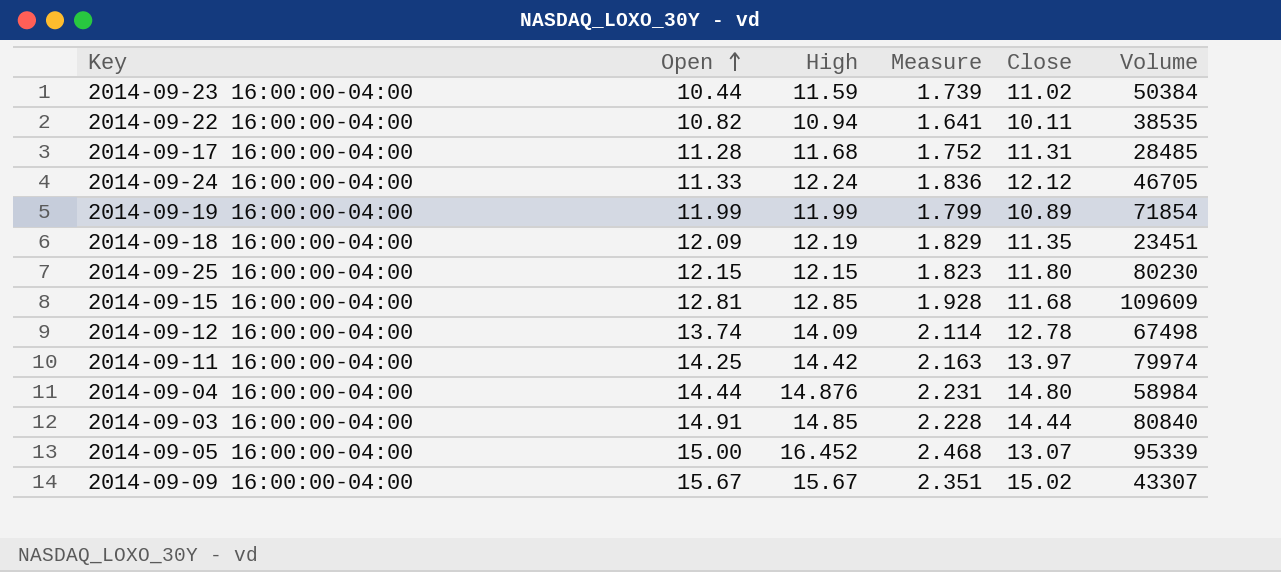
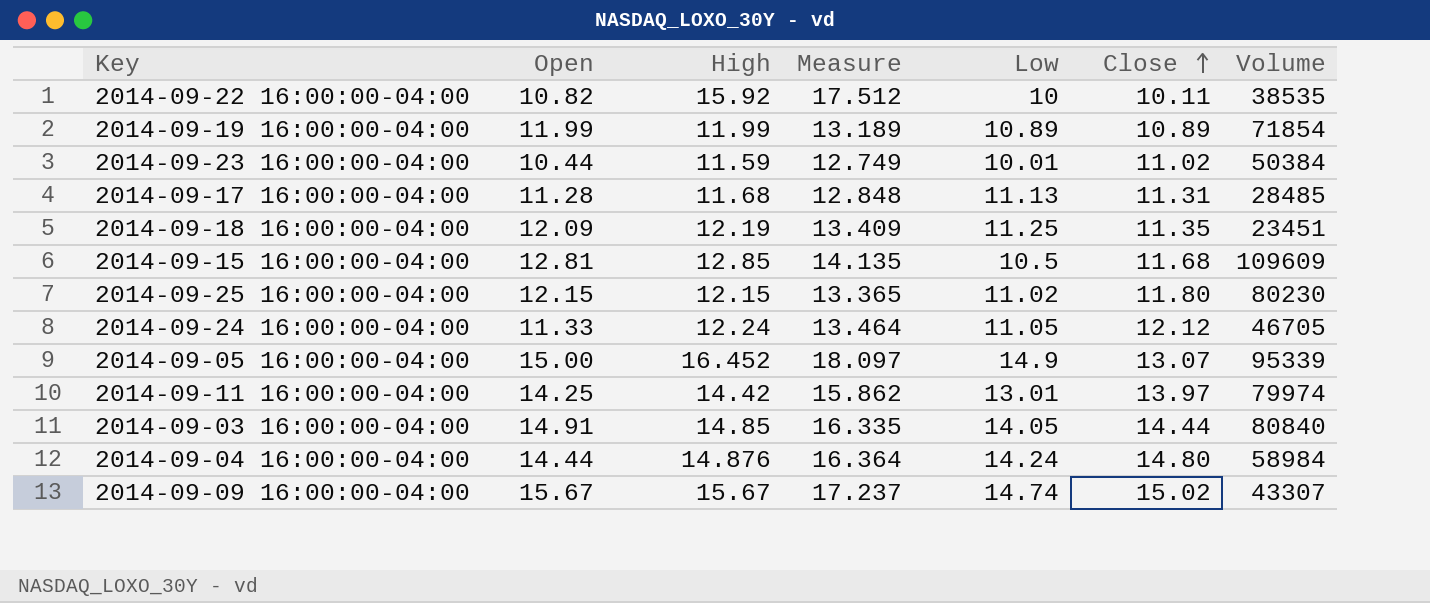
row order: Open ascending -> Close ascending
column Measure | formula: [High] * 0.15 -> [High] * 1.1
column Low | position: none -> 5
row 2014-09-12 16:00:00-04:00: 13.74 | 14.09 | 2.114 | 12.78 | 67498 -> none
2014-09-22 16:00:00-04:00 | High: 10.94 -> 15.92

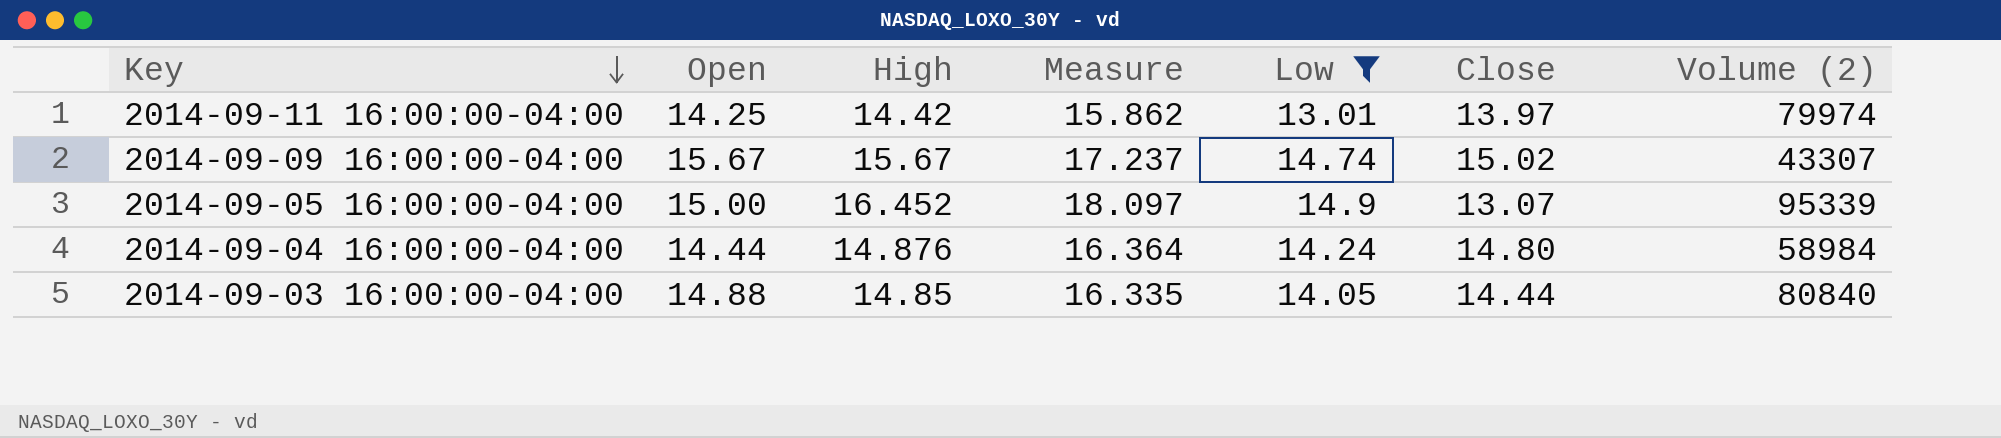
filter: none -> Low >= 13.01
row order: Close ascending -> Key descending
column name: Volume -> Volume (2)
2014-09-03 16:00:00-04:00 | Open: 14.91 -> 14.88

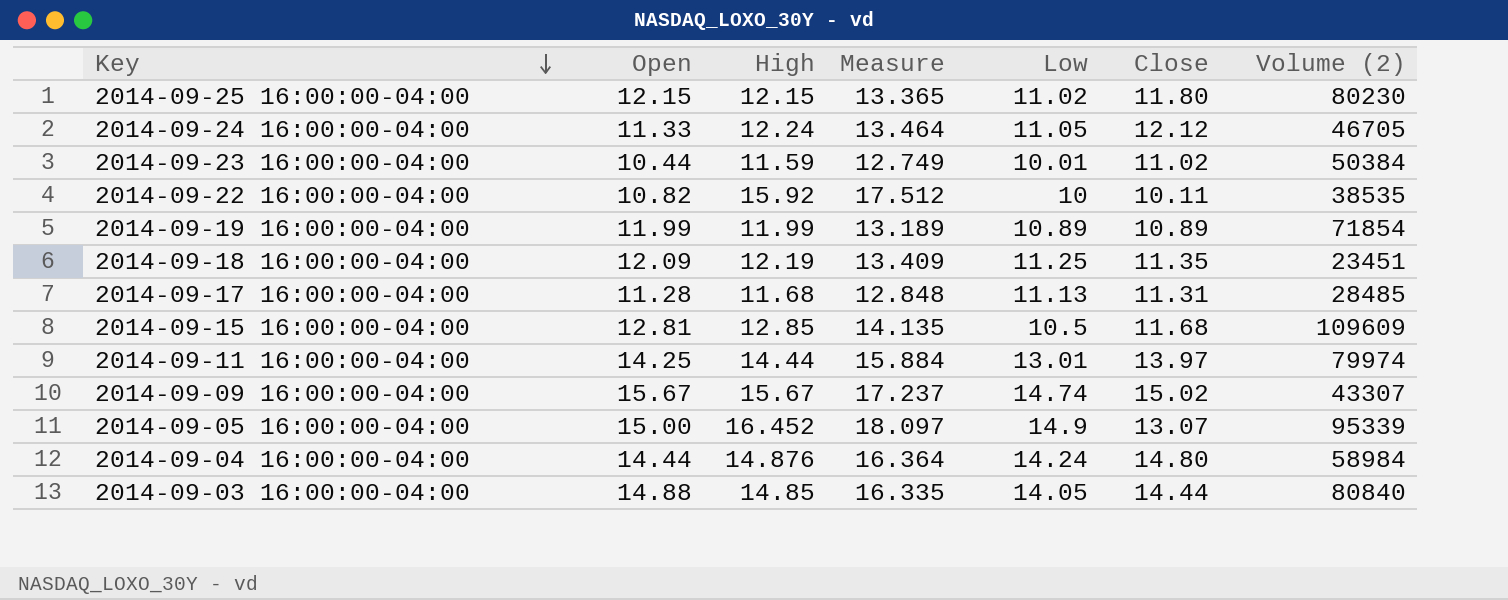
filter: Low >= 13.01 -> none
2014-09-11 16:00:00-04:00 | High: 14.42 -> 14.44
2014-09-11 16:00:00-04:00 | Measure: 15.862 -> 15.884

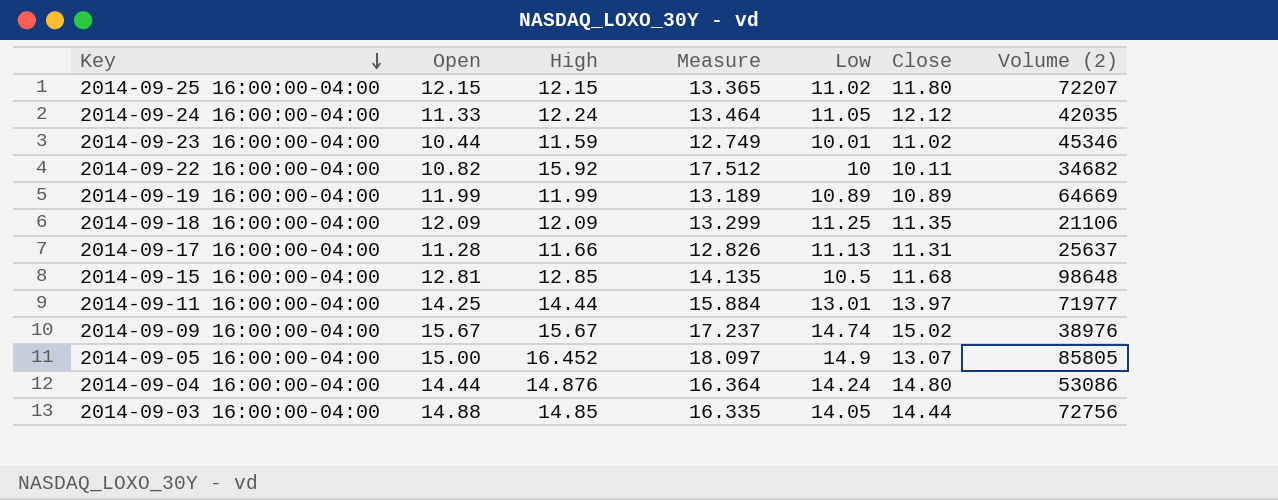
2014-09-25 16:00:00-04:00 | Volume (2): 80230 -> 72207
2014-09-24 16:00:00-04:00 | Volume (2): 46705 -> 42035
2014-09-23 16:00:00-04:00 | Volume (2): 50384 -> 45346
2014-09-22 16:00:00-04:00 | Volume (2): 38535 -> 34682
2014-09-19 16:00:00-04:00 | Volume (2): 71854 -> 64669
2014-09-18 16:00:00-04:00 | High: 12.19 -> 12.09
2014-09-18 16:00:00-04:00 | Measure: 13.409 -> 13.299
2014-09-18 16:00:00-04:00 | Volume (2): 23451 -> 21106
2014-09-17 16:00:00-04:00 | High: 11.68 -> 11.66
2014-09-17 16:00:00-04:00 | Measure: 12.848 -> 12.826
2014-09-17 16:00:00-04:00 | Volume (2): 28485 -> 25637
2014-09-15 16:00:00-04:00 | Volume (2): 109609 -> 98648
2014-09-11 16:00:00-04:00 | Volume (2): 79974 -> 71977
2014-09-09 16:00:00-04:00 | Volume (2): 43307 -> 38976
2014-09-05 16:00:00-04:00 | Volume (2): 95339 -> 85805
2014-09-04 16:00:00-04:00 | Volume (2): 58984 -> 53086
2014-09-03 16:00:00-04:00 | Volume (2): 80840 -> 72756

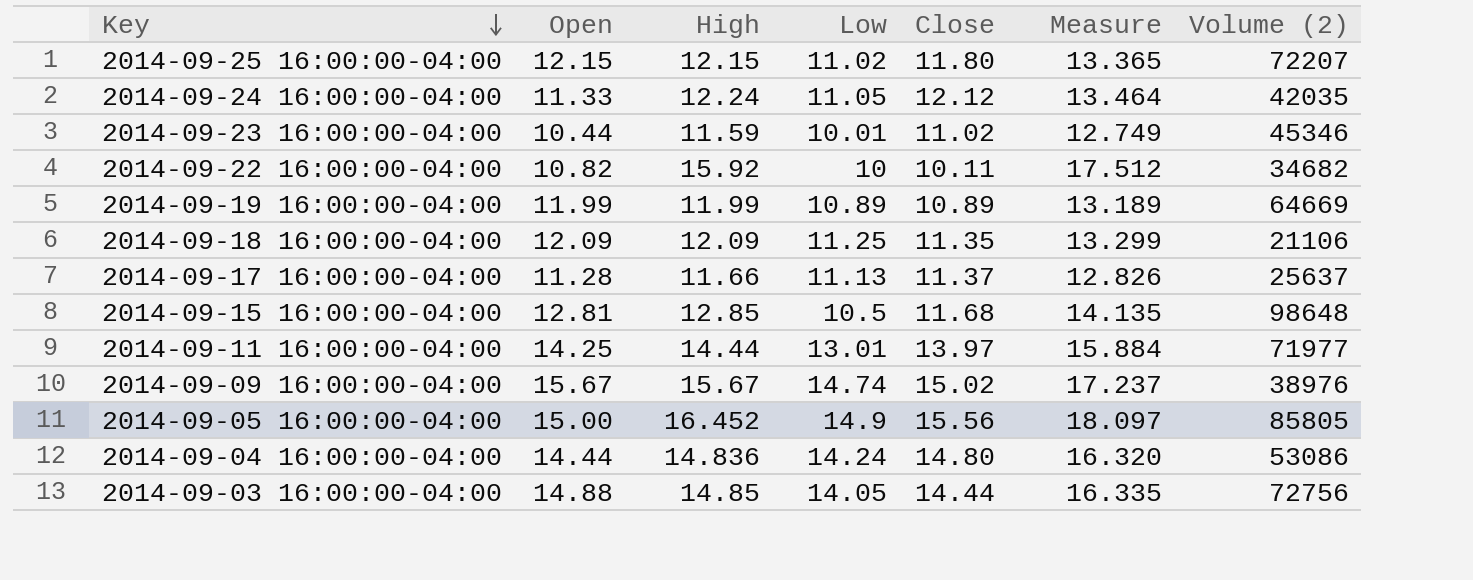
column Measure | position: 4 -> 6
2014-09-17 16:00:00-04:00 | Close: 11.31 -> 11.37
2014-09-05 16:00:00-04:00 | Close: 13.07 -> 15.56
2014-09-04 16:00:00-04:00 | High: 14.876 -> 14.836
2014-09-04 16:00:00-04:00 | Measure: 16.364 -> 16.320

